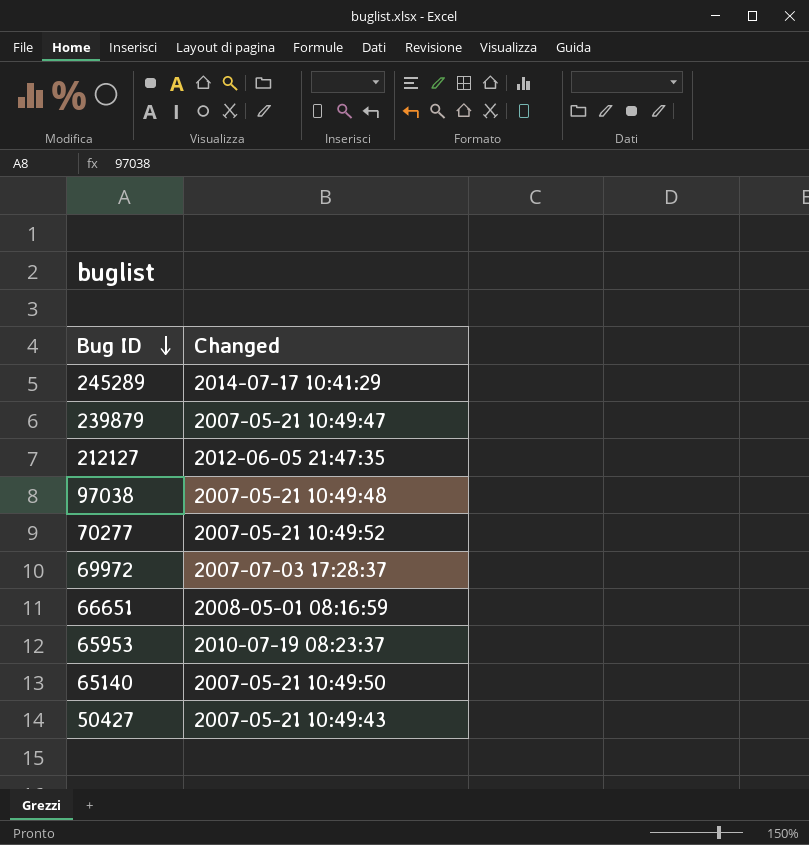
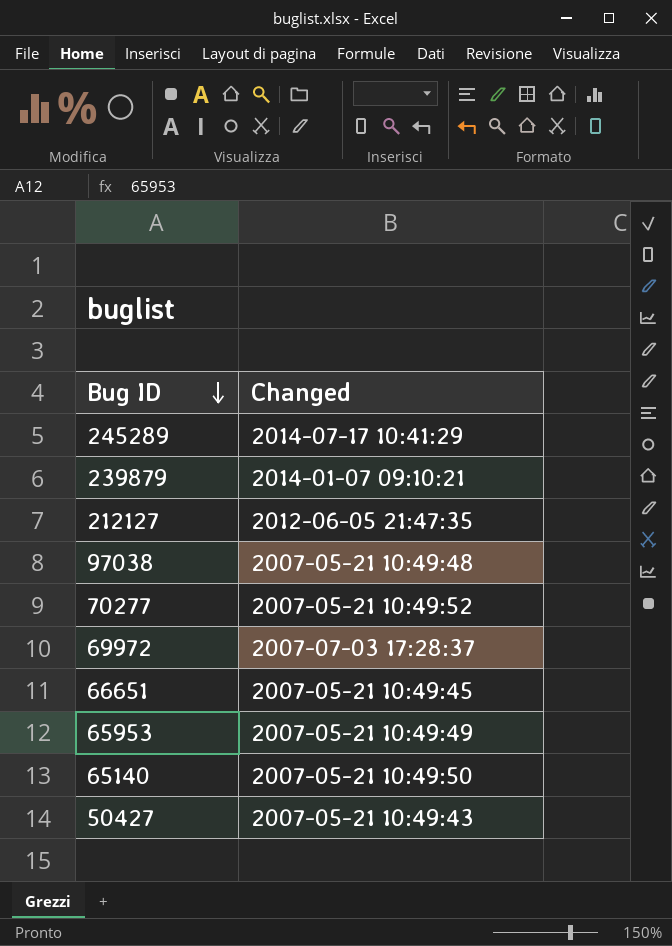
239879 | Changed: 2007-05-21 10:49:47 -> 2014-01-07 09:10:21
66651 | Changed: 2008-05-01 08:16:59 -> 2007-05-21 10:49:45
65953 | Changed: 2010-07-19 08:23:37 -> 2007-05-21 10:49:49

